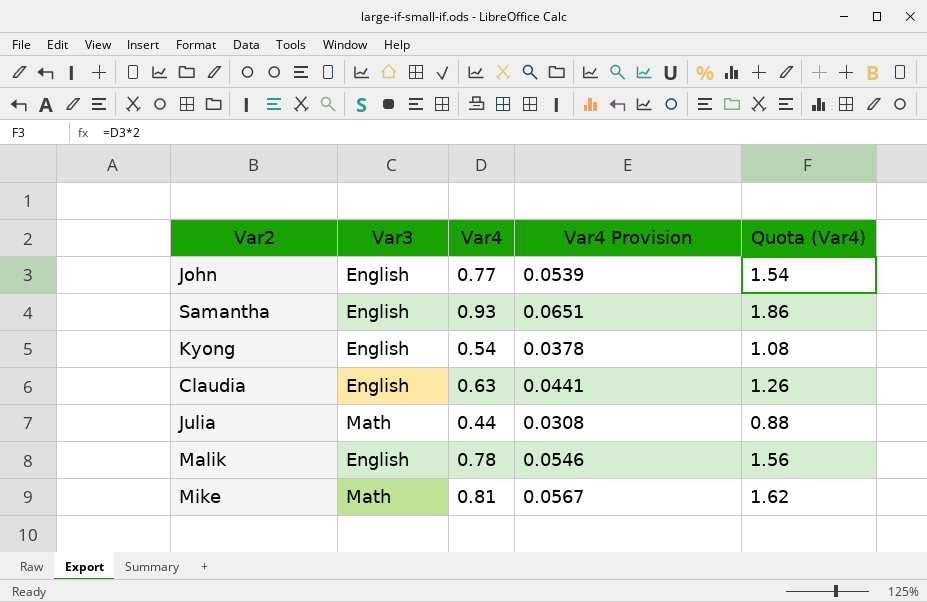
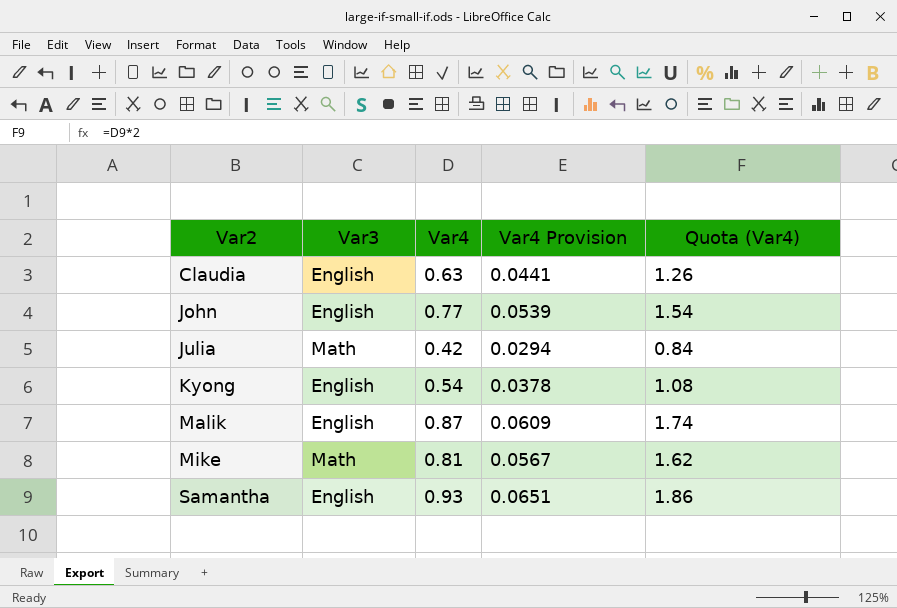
row order: none -> Var2 ascending
Julia | Var4: 0.44 -> 0.42
Julia | Var4 Provision: 0.0308 -> 0.0294
Julia | Quota (Var4): 0.88 -> 0.84
Malik | Var4: 0.78 -> 0.87
Malik | Var4 Provision: 0.0546 -> 0.0609
Malik | Quota (Var4): 1.56 -> 1.74

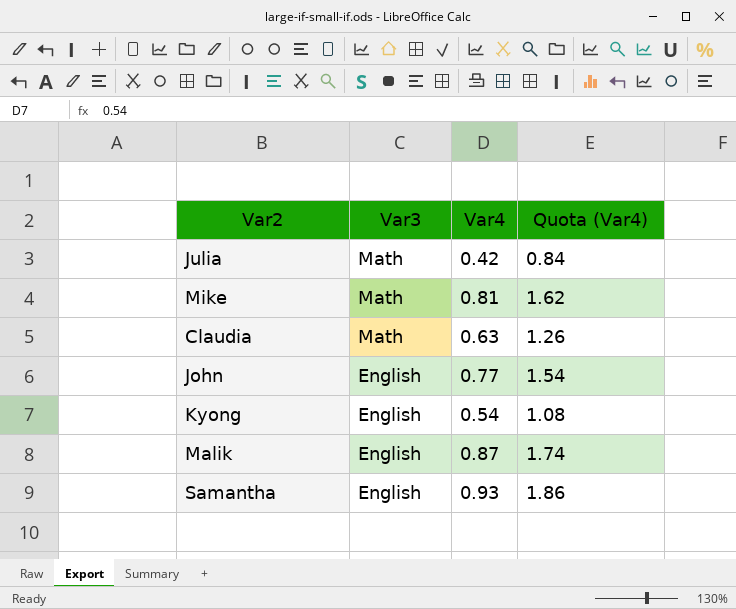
row order: Var2 ascending -> Var3 descending
column Var4 Provision | formula: [Var4] * 0.07 -> none
Claudia | Var3: English -> Math

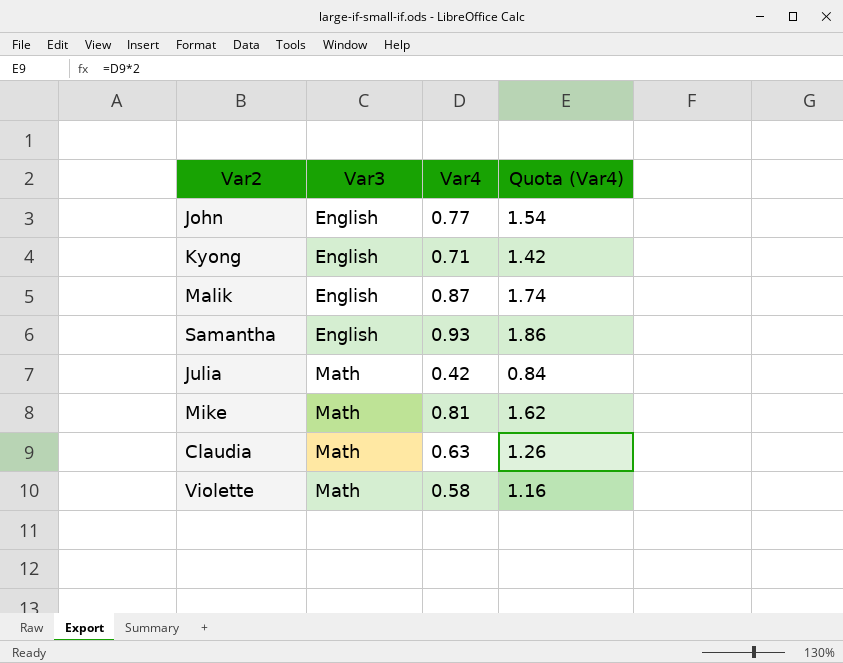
row order: Var3 descending -> Var3 ascending
Kyong | Var4: 0.54 -> 0.71
Kyong | Quota (Var4): 1.08 -> 1.42
row Violette: none -> Math | 0.58 | 1.16

